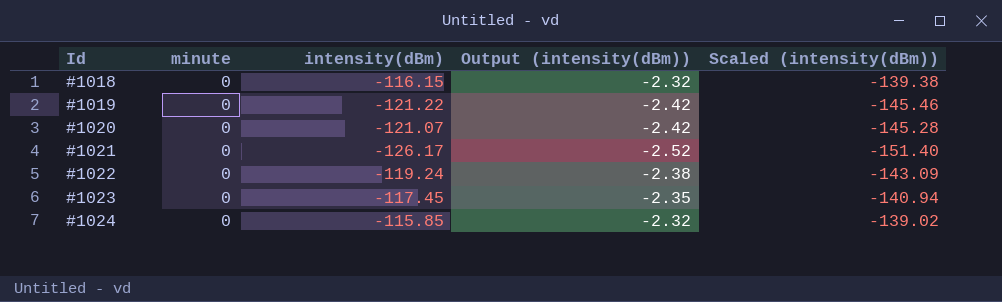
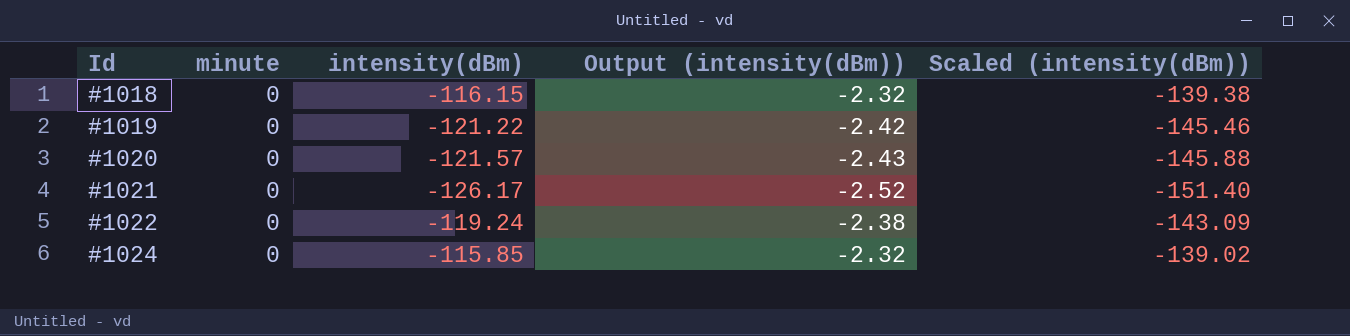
row #1023: 0 | -117.45 | -2.35 | -140.94 -> none
#1020 | intensity(dBm): -121.07 -> -121.57
#1020 | Output (intensity(dBm)): -2.42 -> -2.43
#1020 | Scaled (intensity(dBm)): -145.28 -> -145.88

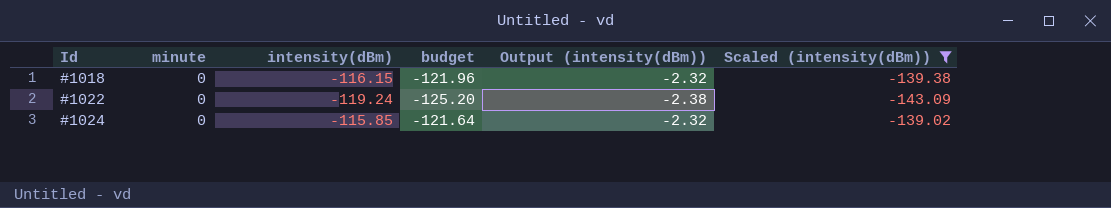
filter: none -> Scaled (intensity(dBm)) >= -143.09
column budget | formula: none -> [intensity(dBm)] * 1.05

